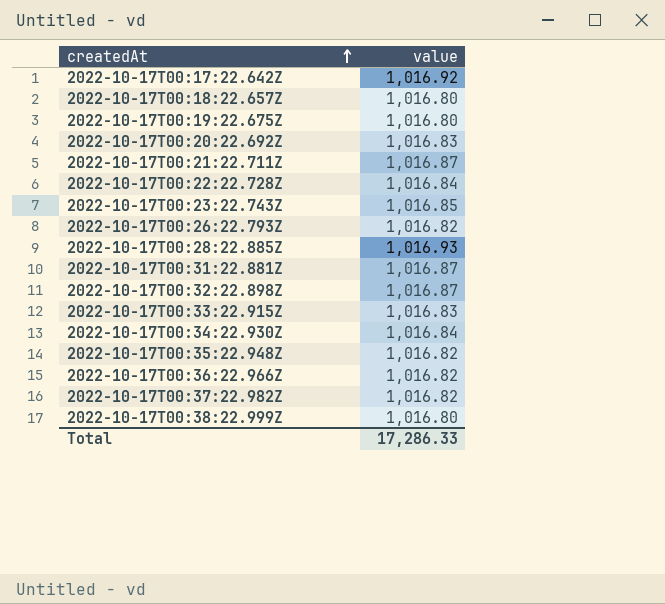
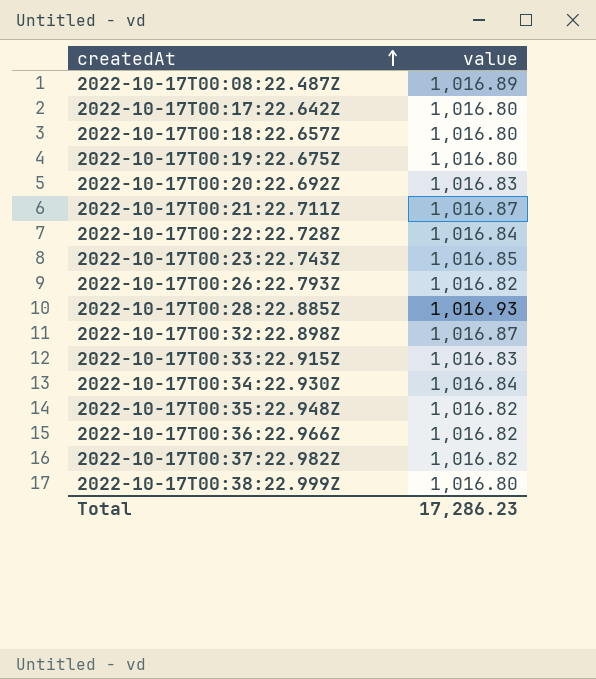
row 2022-10-17T00:31:22.881Z: 1,016.87 -> none
row 2022-10-17T00:08:22.487Z: none -> 1,016.89
2022-10-17T00:17:22.642Z | value: 1,016.92 -> 1,016.80
Total | value: 17,286.33 -> 17,286.23

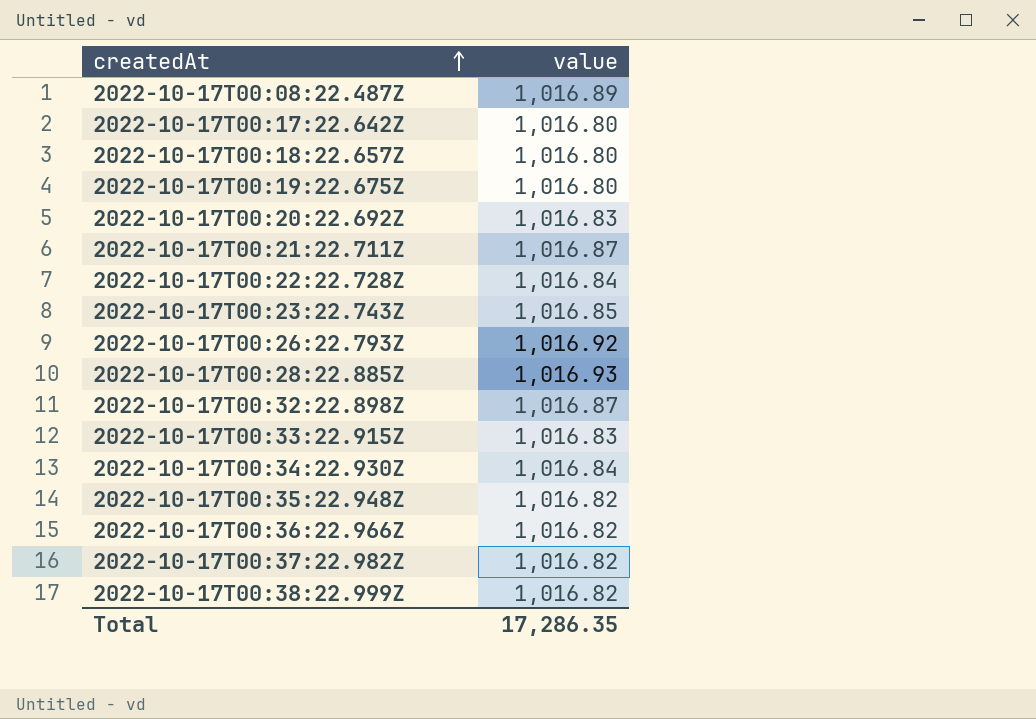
2022-10-17T00:26:22.793Z | value: 1,016.82 -> 1,016.92
2022-10-17T00:38:22.999Z | value: 1,016.80 -> 1,016.82
Total | value: 17,286.23 -> 17,286.35

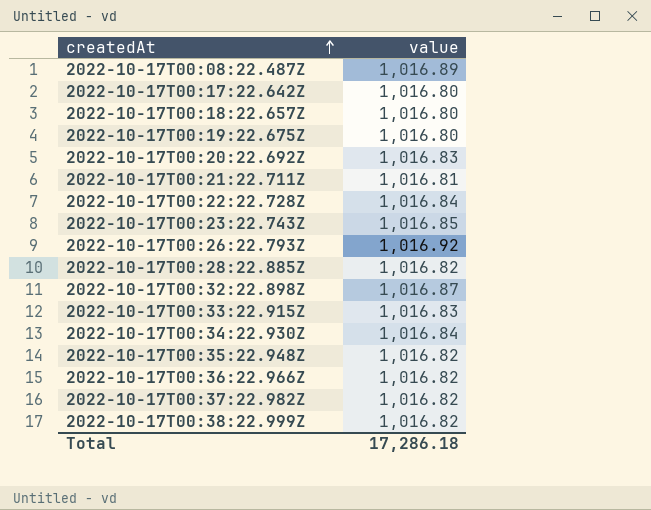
2022-10-17T00:21:22.711Z | value: 1,016.87 -> 1,016.81
2022-10-17T00:28:22.885Z | value: 1,016.93 -> 1,016.82
Total | value: 17,286.35 -> 17,286.18

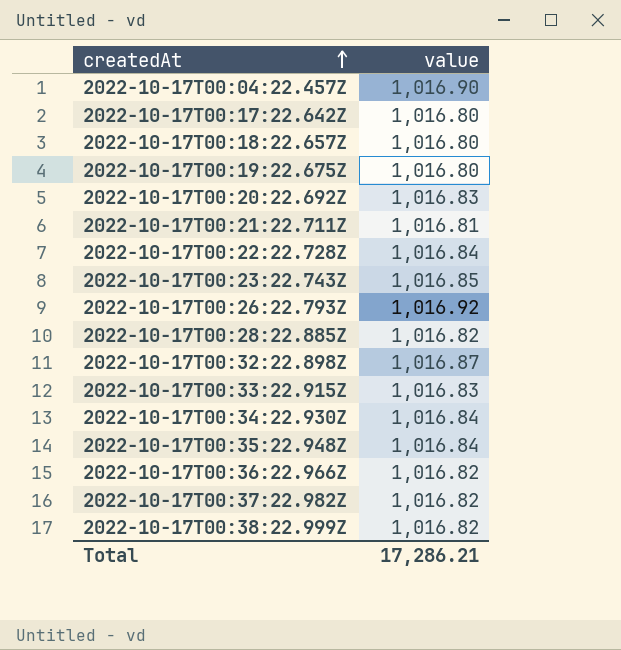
row 2022-10-17T00:08:22.487Z: 1,016.89 -> none
row 2022-10-17T00:04:22.457Z: none -> 1,016.90
2022-10-17T00:35:22.948Z | value: 1,016.82 -> 1,016.84
Total | value: 17,286.18 -> 17,286.21

